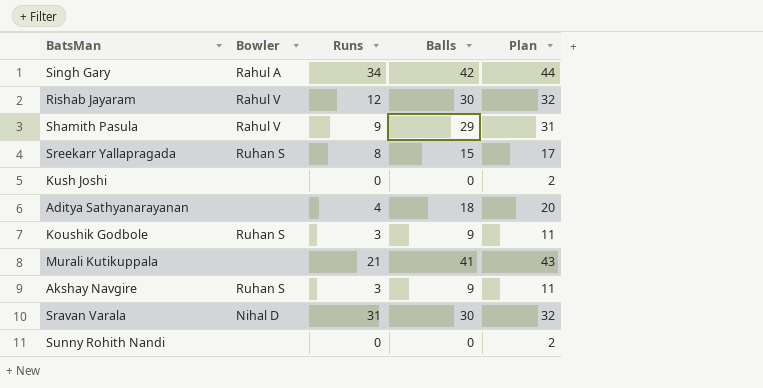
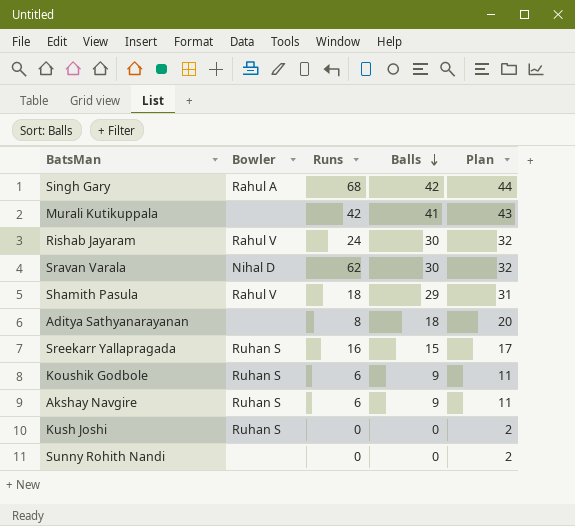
row order: none -> Balls descending
Singh Gary | Runs: 34 -> 68
Murali Kutikuppala | Runs: 21 -> 42
Rishab Jayaram | Runs: 12 -> 24
Sravan Varala | Runs: 31 -> 62
Shamith Pasula | Runs: 9 -> 18
Aditya Sathyanarayanan | Runs: 4 -> 8
Sreekarr Yallapragada | Runs: 8 -> 16
Koushik Godbole | Runs: 3 -> 6
Akshay Navgire | Runs: 3 -> 6
Kush Joshi | Bowler: none -> Ruhan S

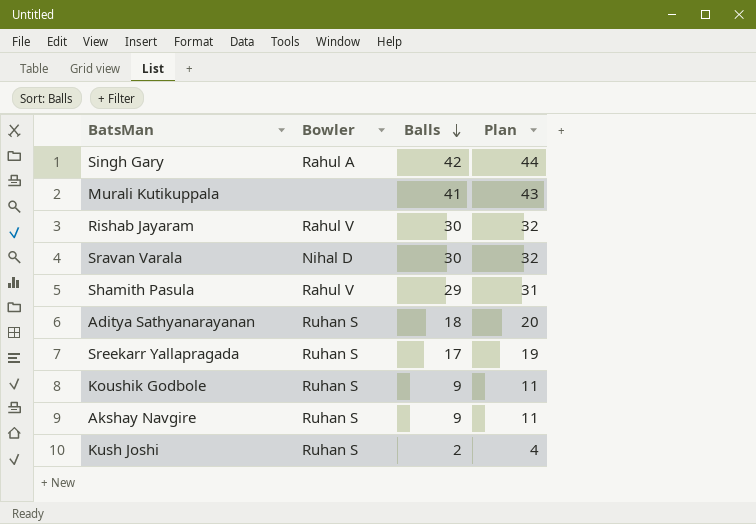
column Runs | position: 3 -> none
row Sunny Rohith Nandi: none | 0 | 0 | 2 -> none
Aditya Sathyanarayanan | Bowler: none -> Ruhan S
Sreekarr Yallapragada | Balls: 15 -> 17
Sreekarr Yallapragada | Plan: 17 -> 19
Kush Joshi | Balls: 0 -> 2
Kush Joshi | Plan: 2 -> 4

